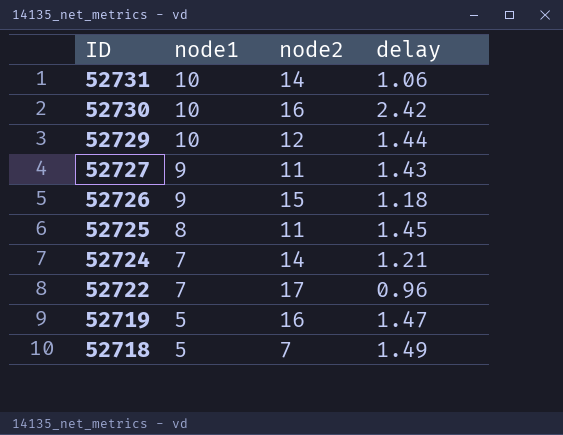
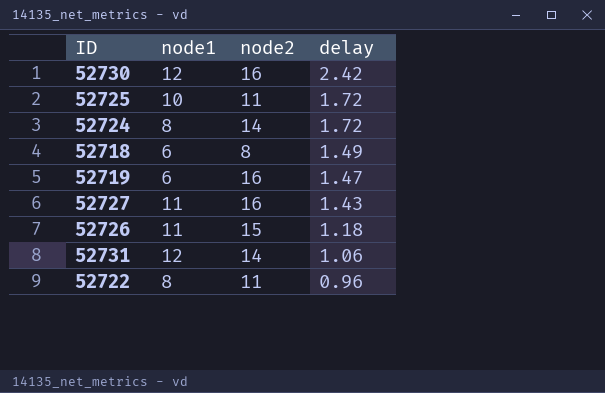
row order: ID descending -> delay descending
row 52729: 10 | 12 | 1.44 -> none
52730 | node1: 10 -> 12
52725 | node1: 8 -> 10
52725 | delay: 1.45 -> 1.72
52724 | node1: 7 -> 8
52724 | delay: 1.21 -> 1.72
52718 | node1: 5 -> 6
52718 | node2: 7 -> 8
52719 | node1: 5 -> 6
52727 | node1: 9 -> 11
52727 | node2: 11 -> 16
52726 | node1: 9 -> 11
52731 | node1: 10 -> 12
52722 | node1: 7 -> 8
52722 | node2: 17 -> 11

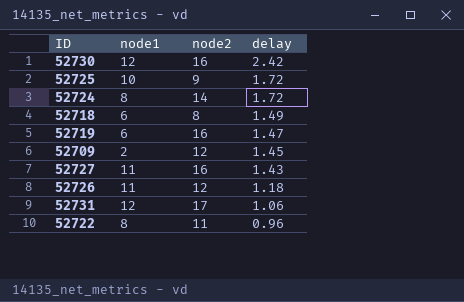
52725 | node2: 11 -> 9
row 52709: none -> 2 | 12 | 1.45
52726 | node2: 15 -> 12
52731 | node2: 14 -> 17

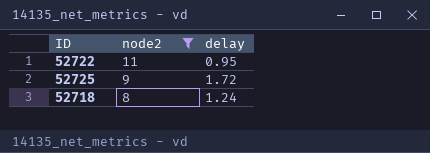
filter: none -> node2 <= 11
row order: delay descending -> node2 descending
column node1 | position: 2 -> none
52722 | delay: 0.96 -> 0.95
52718 | delay: 1.49 -> 1.24

